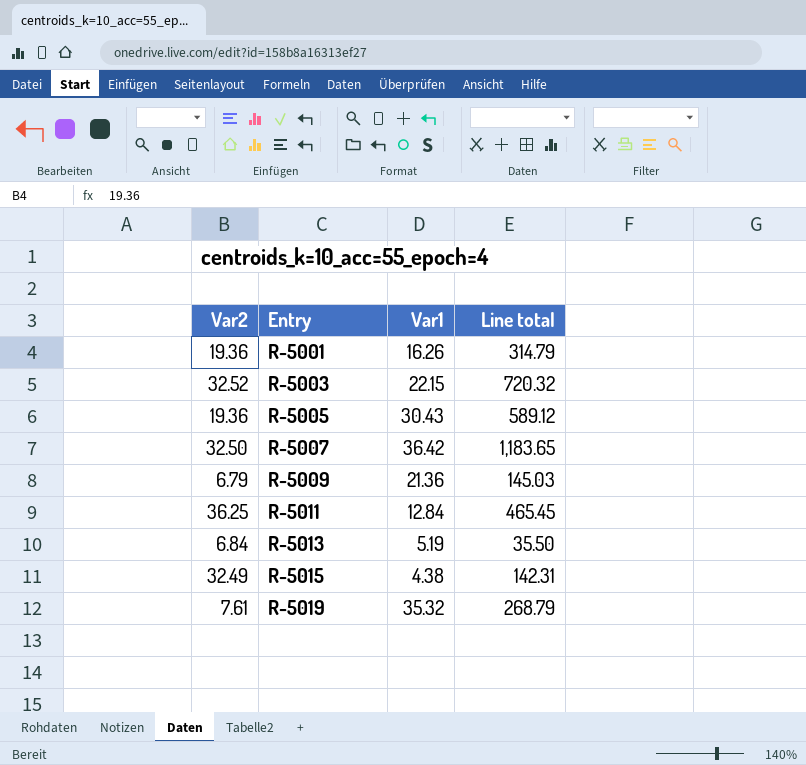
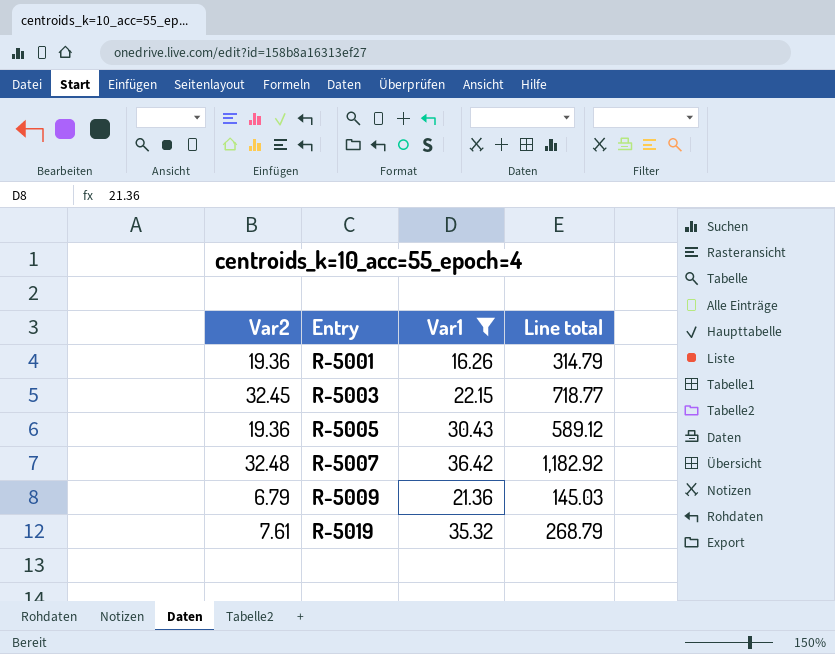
filter: none -> Var1 >= 16.26
R-5003 | Var2: 32.52 -> 32.45
R-5003 | Line total: 720.32 -> 718.77
R-5007 | Var2: 32.50 -> 32.48
R-5007 | Line total: 1,183.65 -> 1,182.92

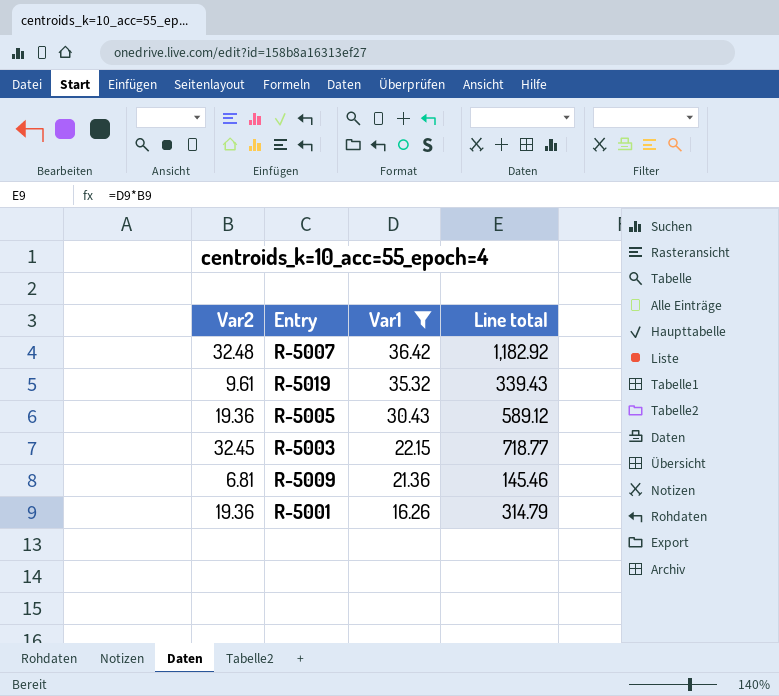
row order: Entry ascending -> Var1 descending
R-5019 | Var2: 7.61 -> 9.61
R-5019 | Line total: 268.79 -> 339.43
R-5009 | Var2: 6.79 -> 6.81
R-5009 | Line total: 145.03 -> 145.46

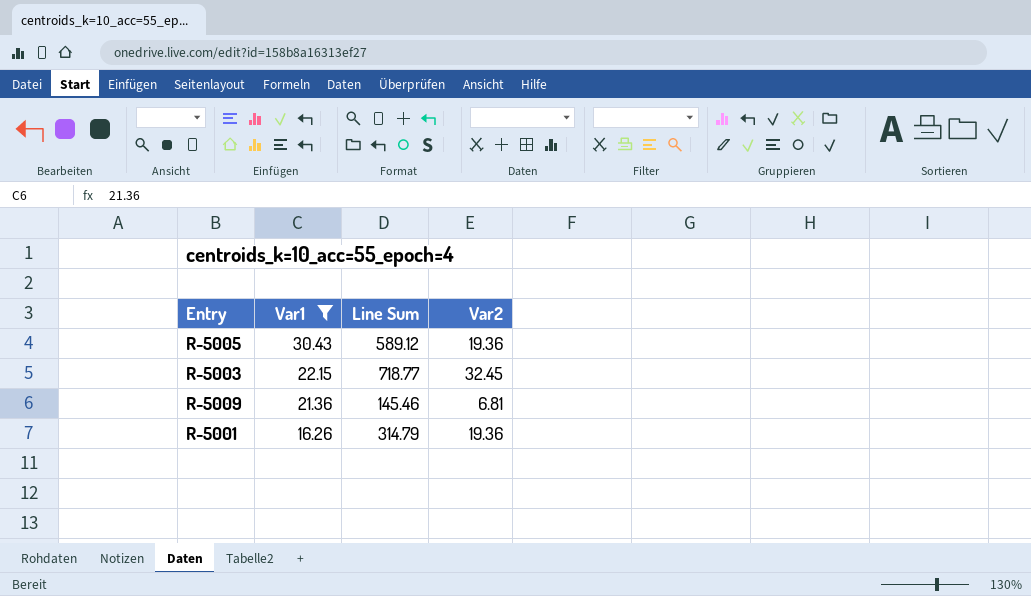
column name: Line total -> Line Sum
column Var2 | position: 1 -> 4
row R-5007: 32.48 | 36.42 | 1,182.92 -> none
row R-5019: 9.61 | 35.32 | 339.43 -> none

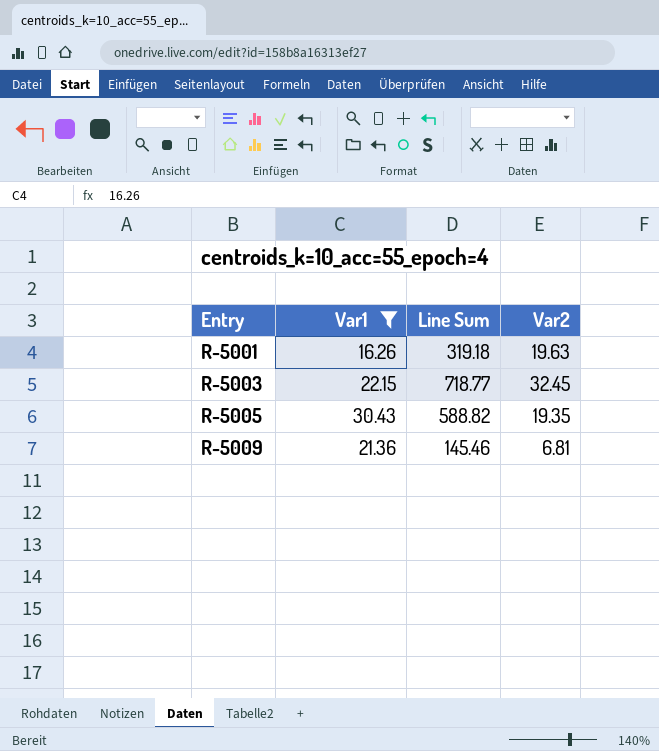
row order: Var1 descending -> Entry ascending
R-5001 | Line Sum: 314.79 -> 319.18
R-5001 | Var2: 19.36 -> 19.63
R-5005 | Line Sum: 589.12 -> 588.82
R-5005 | Var2: 19.36 -> 19.35

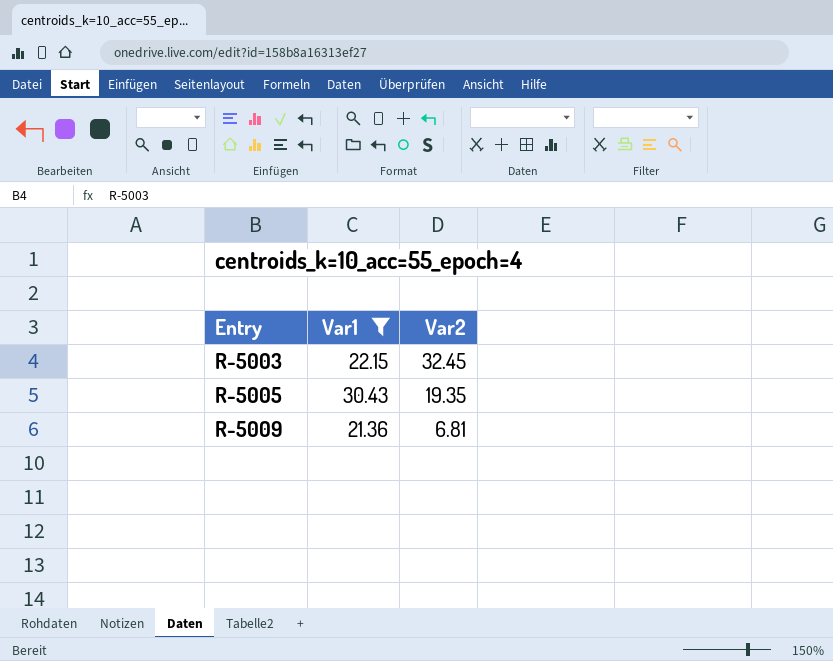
column Line Sum | formula: [Var1] * [Var2] -> none
row R-5001: 16.26 | 319.18 | 19.63 -> none

